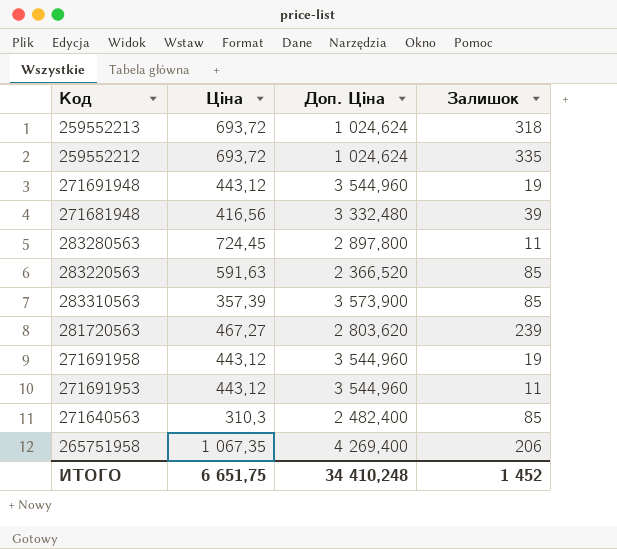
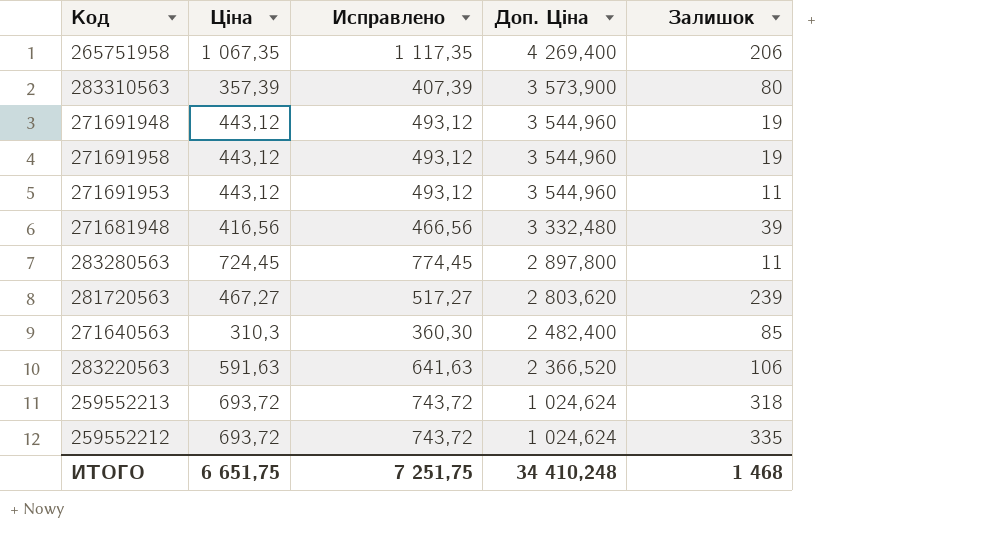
row order: none -> Доп. Ціна descending
column Исправлено | formula: none -> [Ціна] + 50
283310563 | Залишок: 85 -> 80
283220563 | Залишок: 85 -> 106
ИТОГО | Залишок: 1 452 -> 1 468

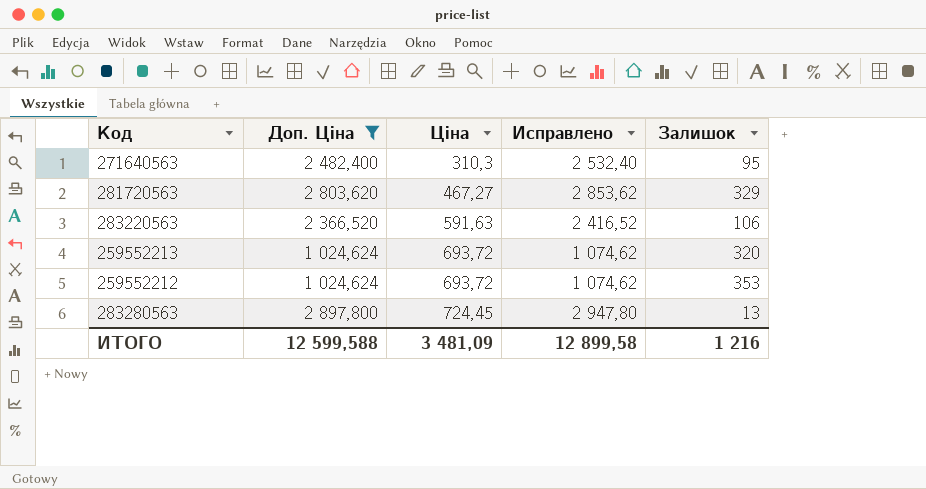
filter: none -> Доп. Ціна <= 2 897,800
row order: Доп. Ціна descending -> Ціна ascending
column Доп. Ціна | position: 4 -> 2
column Исправлено | formula: [Ціна] + 50 -> [Доп. Ціна] + 50
271640563 | Залишок: 85 -> 95
281720563 | Залишок: 239 -> 329
259552213 | Залишок: 318 -> 320
259552212 | Залишок: 335 -> 353
283280563 | Залишок: 11 -> 13
ИТОГО | Доп. Ціна: 34 410,248 -> 12 599,588
ИТОГО | Ціна: 6 651,75 -> 3 481,09
ИТОГО | Исправлено: 7 251,75 -> 12 899,58
ИТОГО | Залишок: 1 468 -> 1 216

